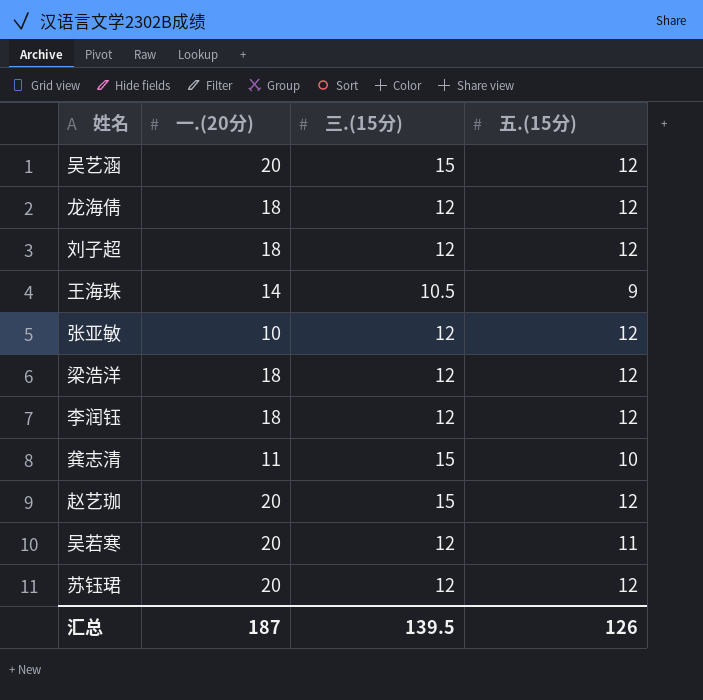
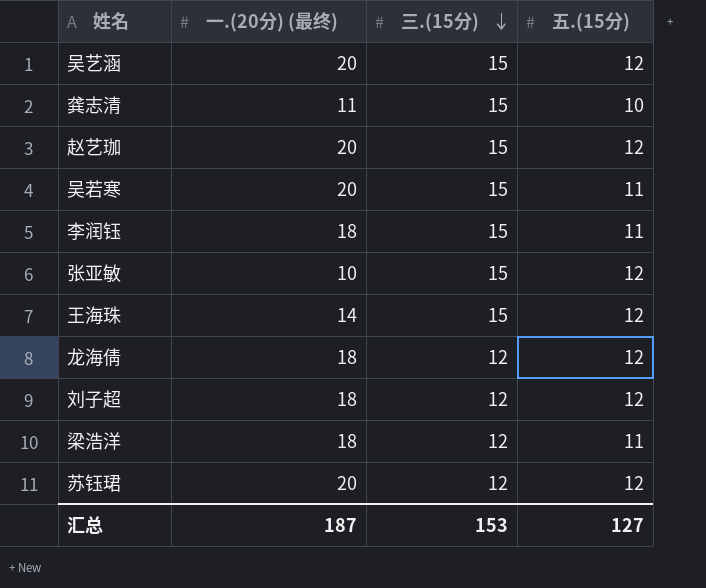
row order: none -> 三.(15分) descending
column name: 一.(20分) -> 一.(20分) (最终)
吴若寒 | 三.(15分): 12 -> 15
李润钰 | 三.(15分): 12 -> 15
李润钰 | 五.(15分): 12 -> 11
张亚敏 | 三.(15分): 12 -> 15
王海珠 | 三.(15分): 10.5 -> 15
王海珠 | 五.(15分): 9 -> 12
梁浩洋 | 五.(15分): 12 -> 11
汇总 | 三.(15分): 139.5 -> 153
汇总 | 五.(15分): 126 -> 127

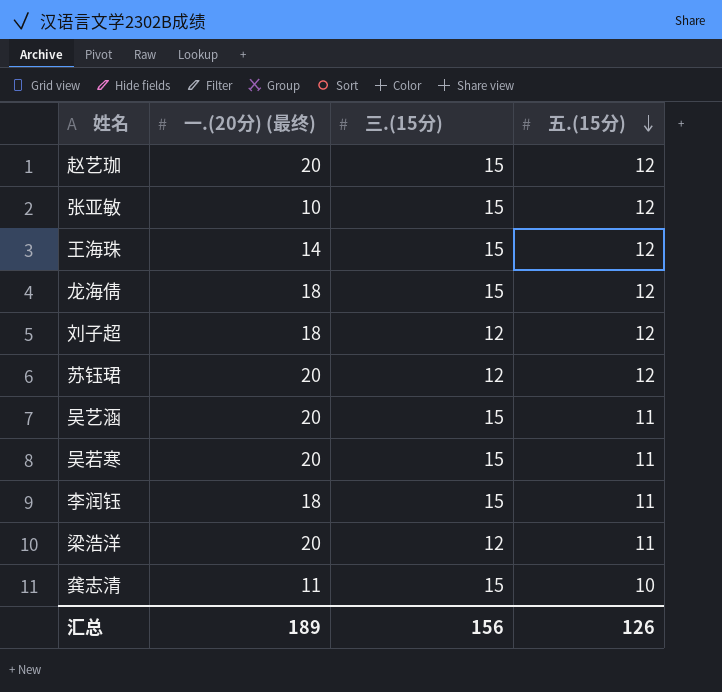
row order: 三.(15分) descending -> 五.(15分) descending
龙海倩 | 三.(15分): 12 -> 15
吴艺涵 | 五.(15分): 12 -> 11
梁浩洋 | 一.(20分) (最终): 18 -> 20
汇总 | 一.(20分) (最终): 187 -> 189
汇总 | 三.(15分): 153 -> 156
汇总 | 五.(15分): 127 -> 126

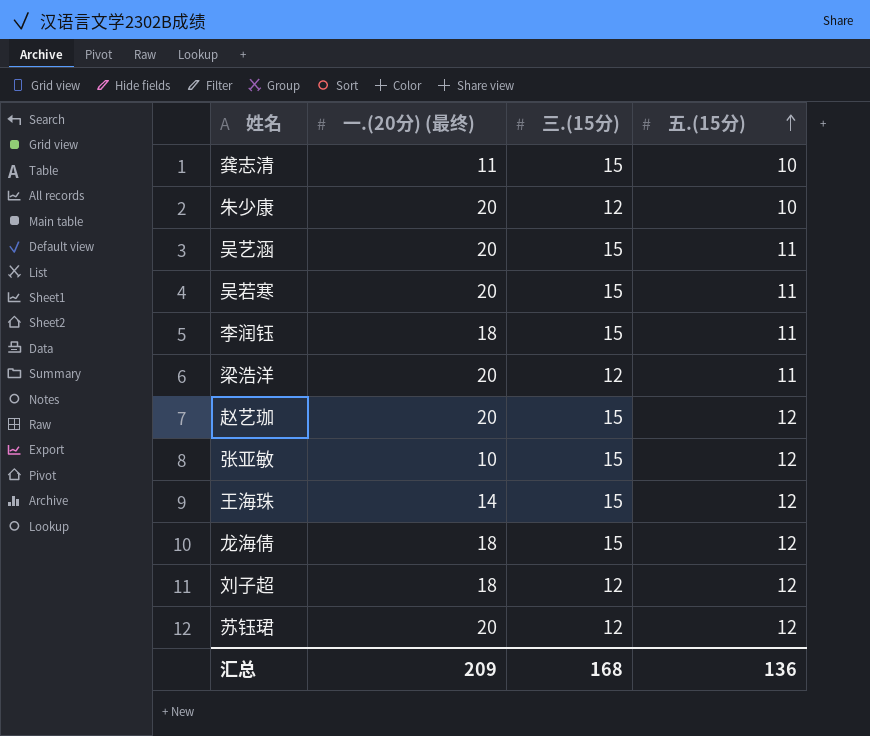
row order: 五.(15分) descending -> 五.(15分) ascending
row 朱少康: none -> 20 | 12 | 10
汇总 | 一.(20分) (最终): 189 -> 209
汇总 | 三.(15分): 156 -> 168
汇总 | 五.(15分): 126 -> 136

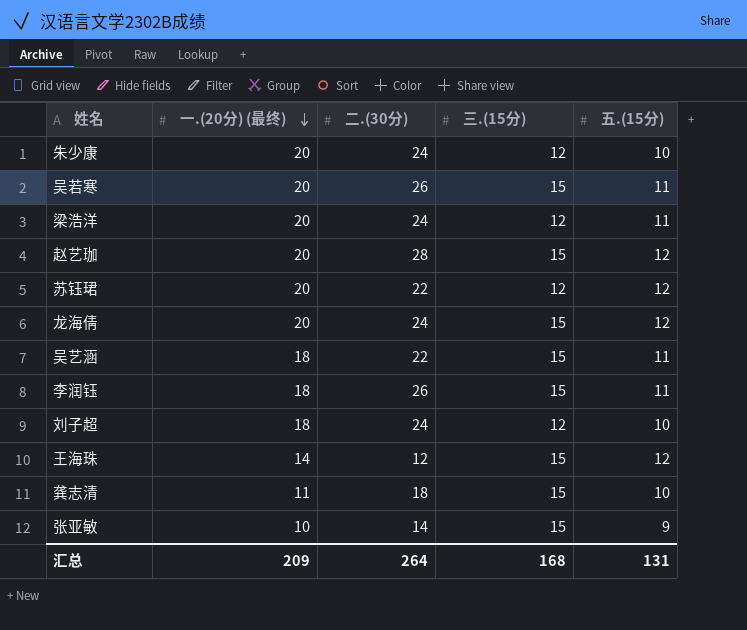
row order: 五.(15分) ascending -> 一.(20分) (最终) descending
column 二.(30分) | position: none -> 3
龙海倩 | 一.(20分) (最终): 18 -> 20
吴艺涵 | 一.(20分) (最终): 20 -> 18
刘子超 | 五.(15分): 12 -> 10
张亚敏 | 五.(15分): 12 -> 9
汇总 | 五.(15分): 136 -> 131

